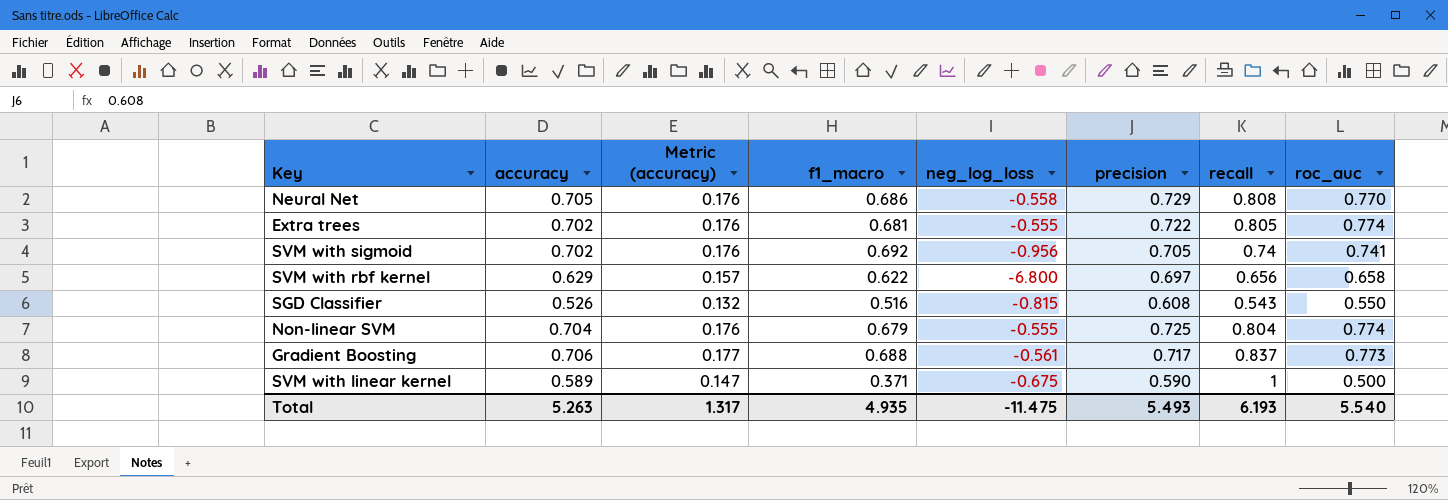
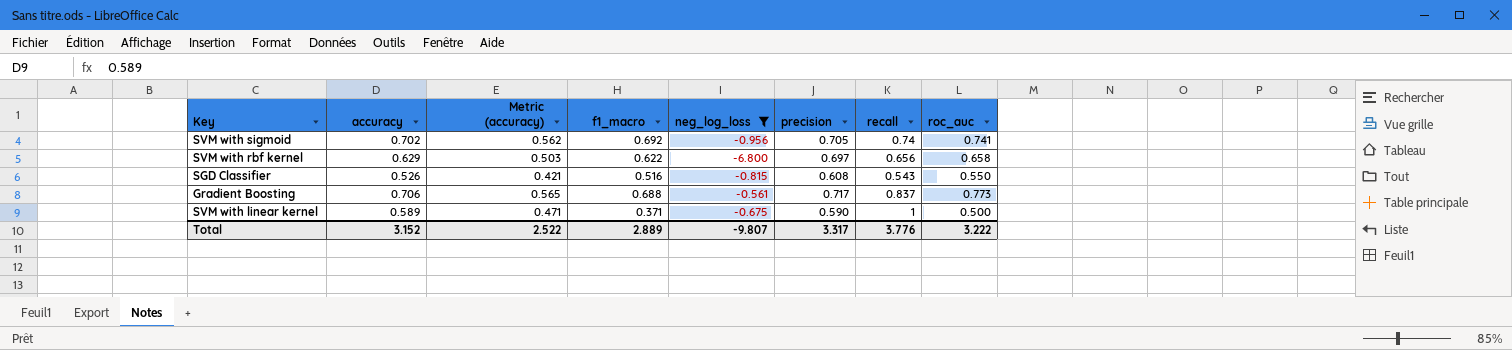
filter: none -> neg_log_loss <= -0.561
column Metric (accuracy) | formula: [accuracy] * 0.25 -> [accuracy] * 0.8
Total | accuracy: 5.263 -> 3.152
Total | Metric (accuracy): 1.317 -> 2.522
Total | f1_macro: 4.935 -> 2.889
Total | neg_log_loss: -11.475 -> -9.807
Total | precision: 5.493 -> 3.317
Total | recall: 6.193 -> 3.776
Total | roc_auc: 5.540 -> 3.222

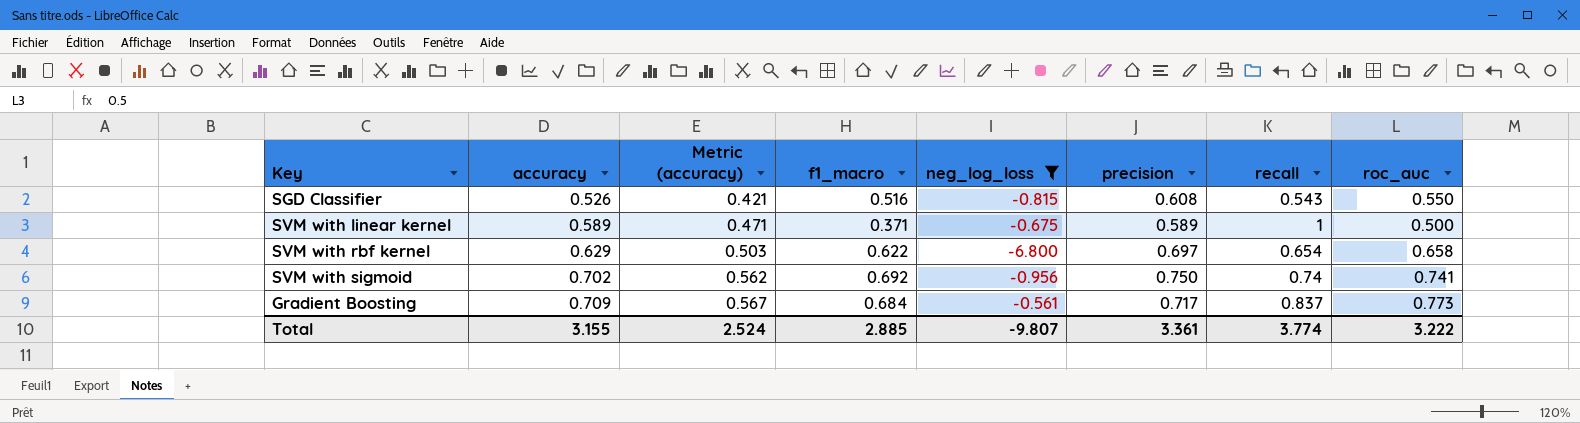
row order: none -> accuracy ascending
SVM with linear kernel | precision: 0.590 -> 0.589
SVM with rbf kernel | recall: 0.656 -> 0.654
SVM with sigmoid | precision: 0.705 -> 0.750
Gradient Boosting | accuracy: 0.706 -> 0.709
Gradient Boosting | Metric (accuracy): 0.565 -> 0.567
Gradient Boosting | f1_macro: 0.688 -> 0.684
Total | accuracy: 3.152 -> 3.155
Total | Metric (accuracy): 2.522 -> 2.524
Total | f1_macro: 2.889 -> 2.885
Total | precision: 3.317 -> 3.361
Total | recall: 3.776 -> 3.774

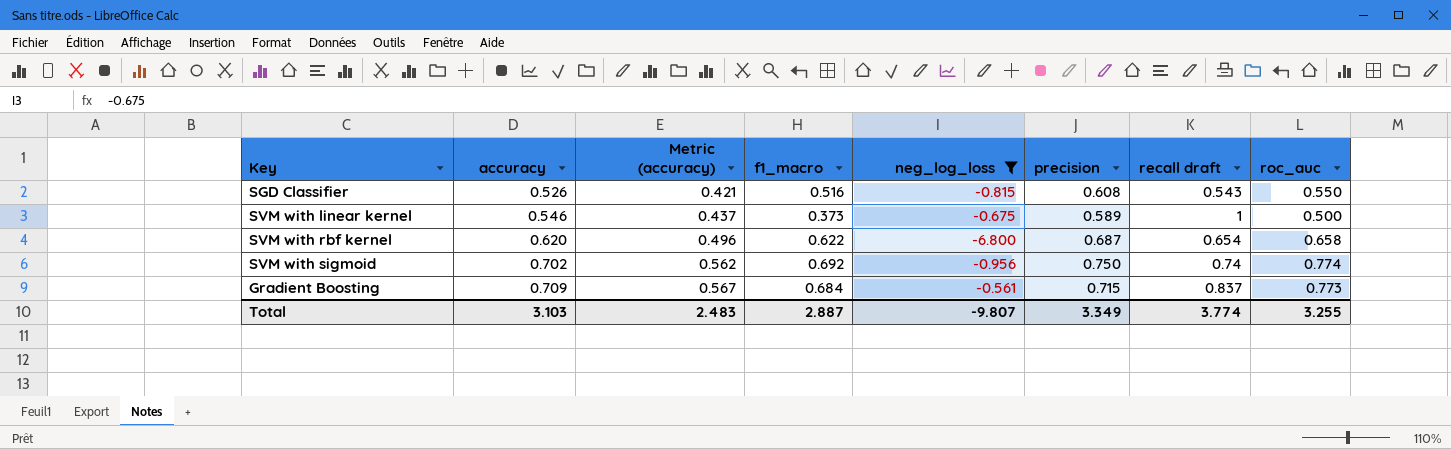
column name: recall -> recall draft
SVM with linear kernel | accuracy: 0.589 -> 0.546
SVM with linear kernel | Metric (accuracy): 0.471 -> 0.437
SVM with linear kernel | f1_macro: 0.371 -> 0.373
SVM with rbf kernel | accuracy: 0.629 -> 0.620
SVM with rbf kernel | Metric (accuracy): 0.503 -> 0.496
SVM with rbf kernel | precision: 0.697 -> 0.687
SVM with sigmoid | roc_auc: 0.741 -> 0.774
Gradient Boosting | precision: 0.717 -> 0.715
Total | accuracy: 3.155 -> 3.103
Total | Metric (accuracy): 2.524 -> 2.483
Total | f1_macro: 2.885 -> 2.887
Total | precision: 3.361 -> 3.349
Total | roc_auc: 3.222 -> 3.255

